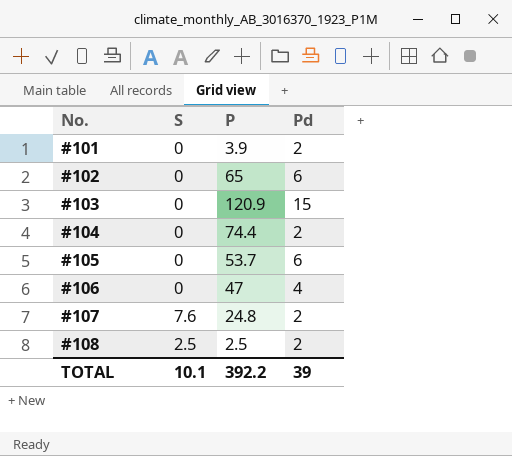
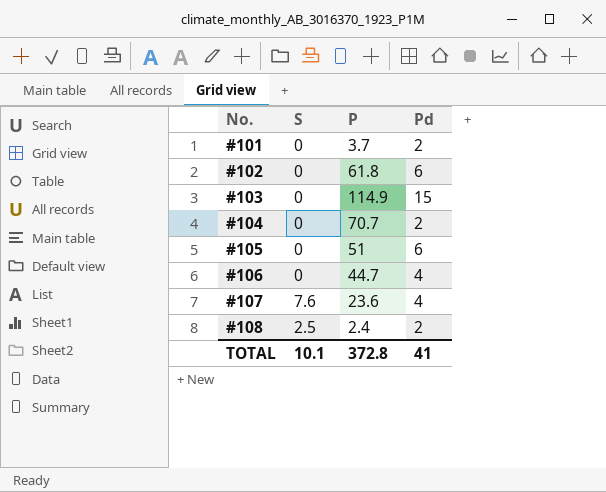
#101 | P: 3.9 -> 3.7
#102 | P: 65 -> 61.8
#103 | P: 120.9 -> 114.9
#104 | P: 74.4 -> 70.7
#105 | P: 53.7 -> 51
#106 | P: 47 -> 44.7
#107 | P: 24.8 -> 23.6
#107 | Pd: 2 -> 4
#108 | P: 2.5 -> 2.4
TOTAL | P: 392.2 -> 372.8
TOTAL | Pd: 39 -> 41

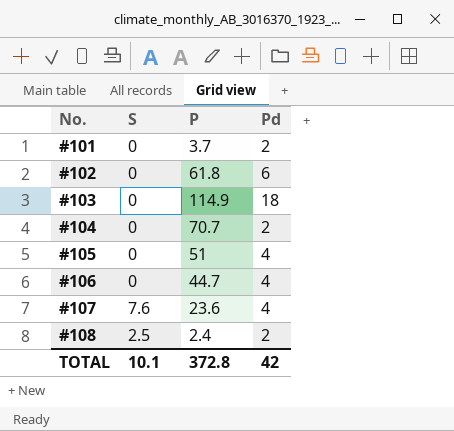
#103 | Pd: 15 -> 18
#105 | Pd: 6 -> 4
TOTAL | Pd: 41 -> 42

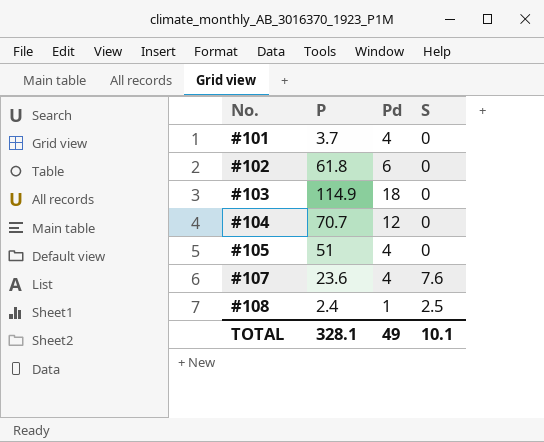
column S | position: 2 -> 4
row #106: 0 | 44.7 | 4 -> none
#101 | Pd: 2 -> 4
#104 | Pd: 2 -> 12
#108 | Pd: 2 -> 1
TOTAL | P: 372.8 -> 328.1
TOTAL | Pd: 42 -> 49

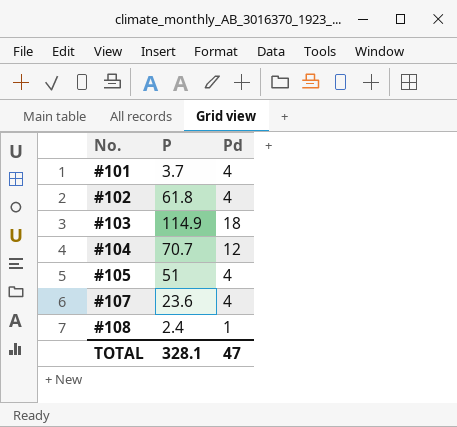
column S | position: 4 -> none
#102 | Pd: 6 -> 4
TOTAL | Pd: 49 -> 47

